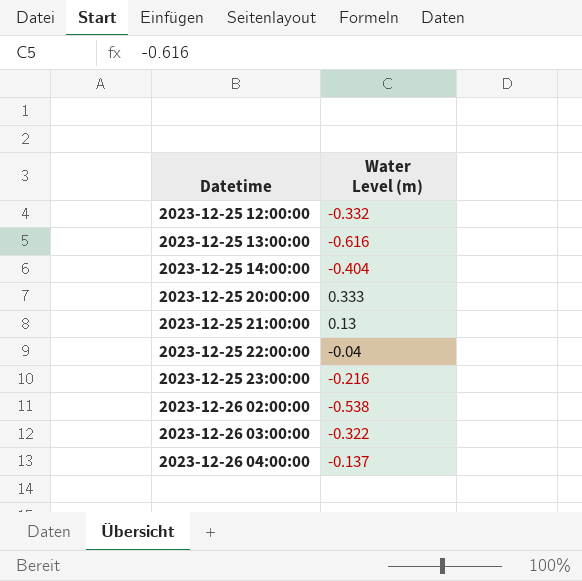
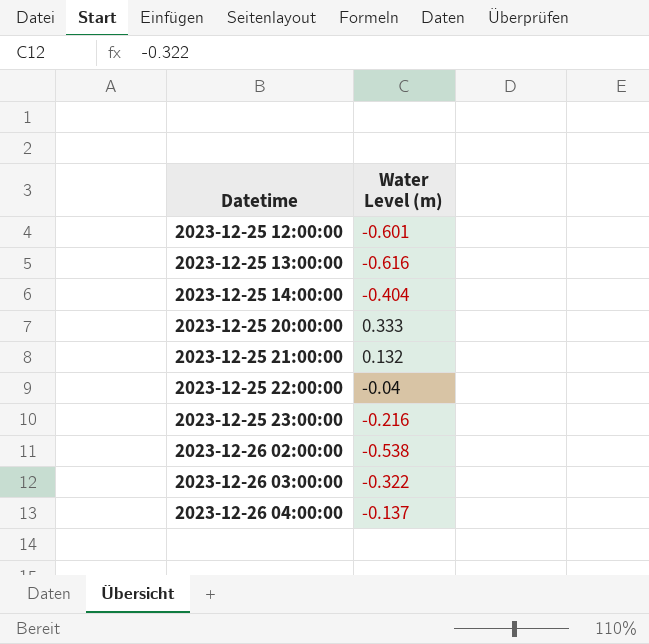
2023-12-25 12:00:00 | Water Level (m): -0.332 -> -0.601
2023-12-25 21:00:00 | Water Level (m): 0.13 -> 0.132

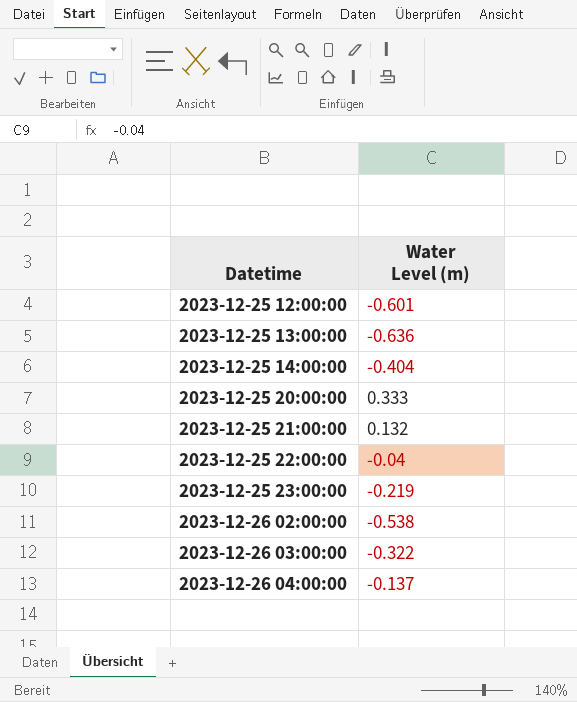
2023-12-25 13:00:00 | Water Level (m): -0.616 -> -0.636
2023-12-25 23:00:00 | Water Level (m): -0.216 -> -0.219

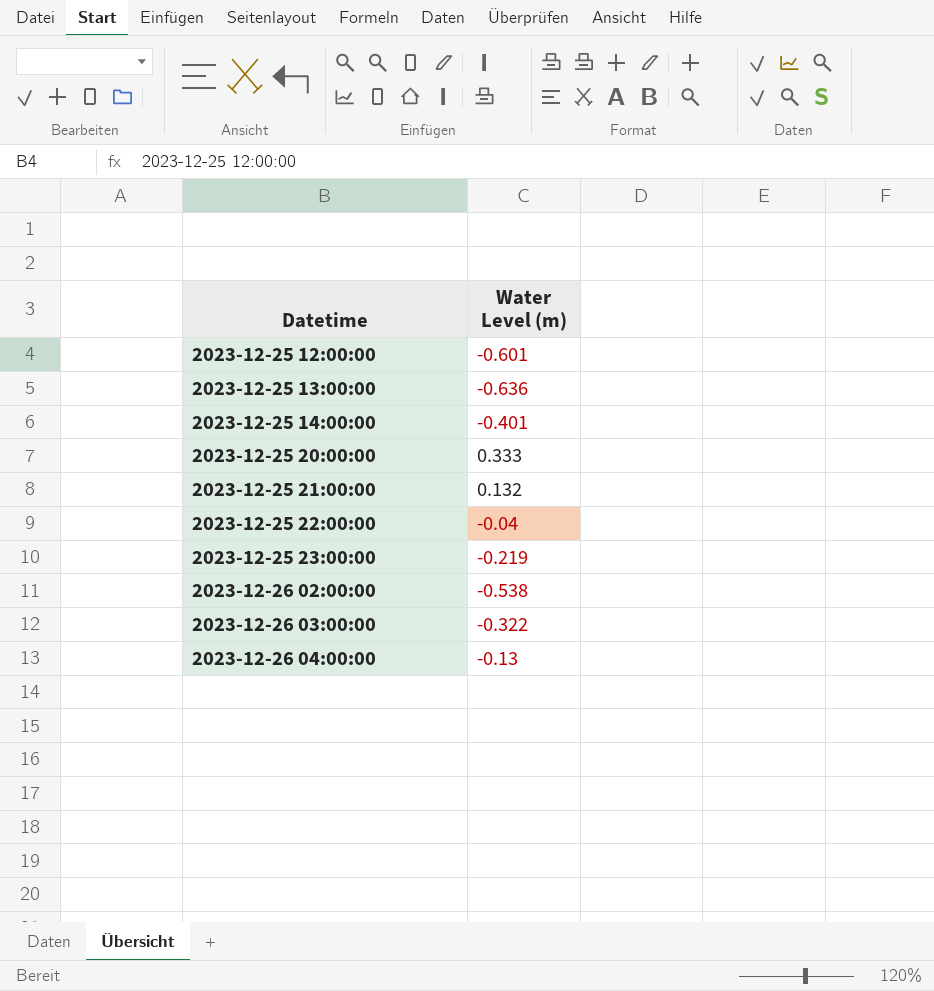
2023-12-25 14:00:00 | Water Level (m): -0.404 -> -0.401
2023-12-26 04:00:00 | Water Level (m): -0.137 -> -0.13

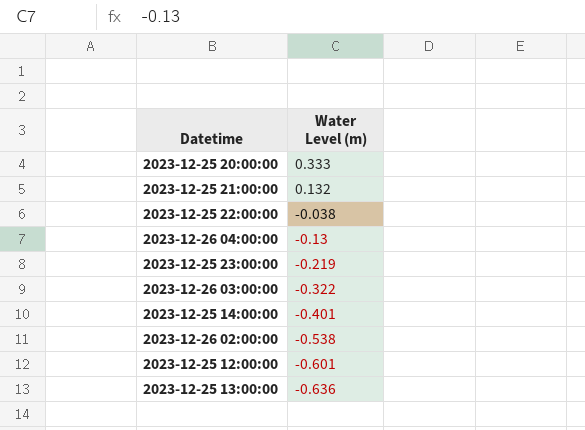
row order: Datetime ascending -> Water Level (m) descending
2023-12-25 22:00:00 | Water Level (m): -0.04 -> -0.038

